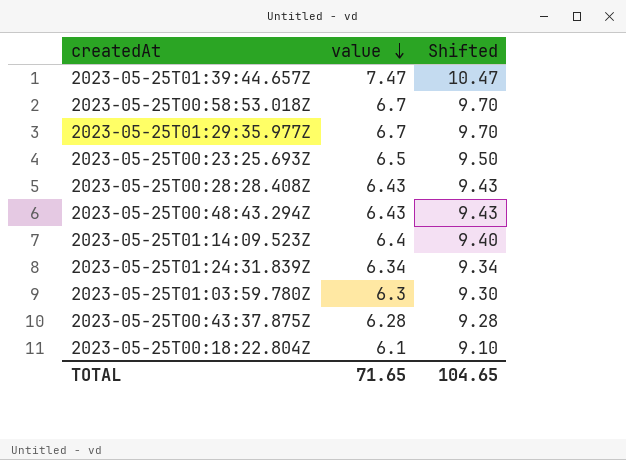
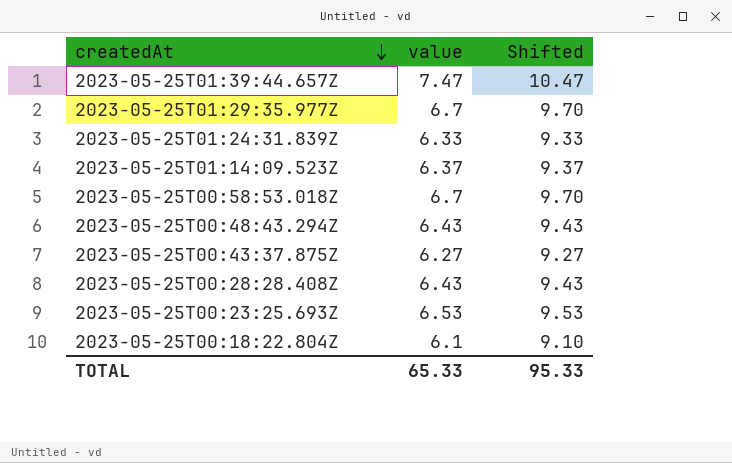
row order: value descending -> createdAt descending
row 2023-05-25T01:03:59.780Z: 6.3 | 9.30 -> none
2023-05-25T01:24:31.839Z | value: 6.34 -> 6.33
2023-05-25T01:24:31.839Z | Shifted: 9.34 -> 9.33
2023-05-25T01:14:09.523Z | value: 6.4 -> 6.37
2023-05-25T01:14:09.523Z | Shifted: 9.40 -> 9.37
2023-05-25T00:43:37.875Z | value: 6.28 -> 6.27
2023-05-25T00:43:37.875Z | Shifted: 9.28 -> 9.27
2023-05-25T00:23:25.693Z | value: 6.5 -> 6.53
2023-05-25T00:23:25.693Z | Shifted: 9.50 -> 9.53
TOTAL | value: 71.65 -> 65.33
TOTAL | Shifted: 104.65 -> 95.33

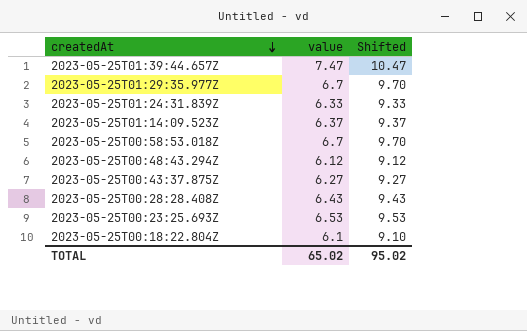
2023-05-25T00:48:43.294Z | value: 6.43 -> 6.12
2023-05-25T00:48:43.294Z | Shifted: 9.43 -> 9.12
TOTAL | value: 65.33 -> 65.02
TOTAL | Shifted: 95.33 -> 95.02

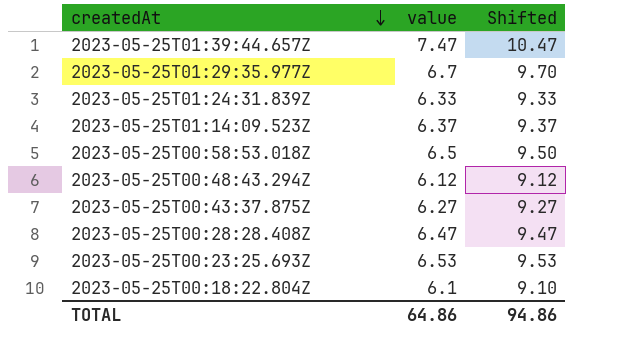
2023-05-25T00:58:53.018Z | value: 6.7 -> 6.5
2023-05-25T00:58:53.018Z | Shifted: 9.70 -> 9.50
2023-05-25T00:28:28.408Z | value: 6.43 -> 6.47
2023-05-25T00:28:28.408Z | Shifted: 9.43 -> 9.47
TOTAL | value: 65.02 -> 64.86
TOTAL | Shifted: 95.02 -> 94.86

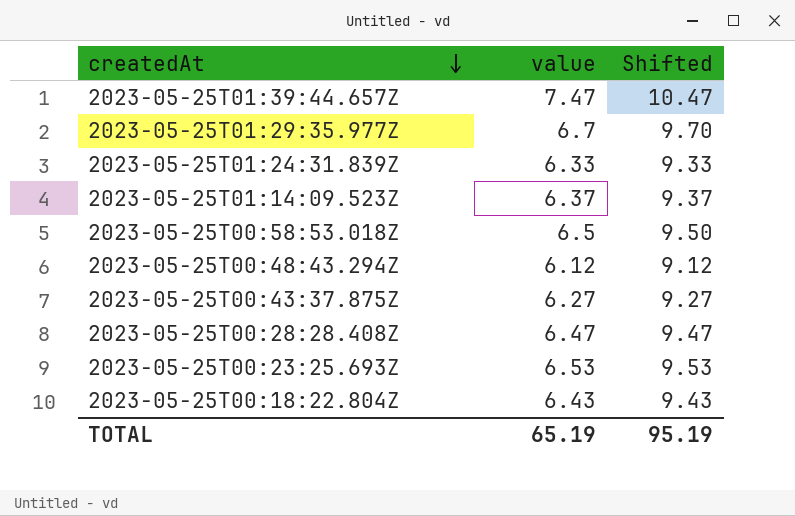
2023-05-25T00:18:22.804Z | value: 6.1 -> 6.43
2023-05-25T00:18:22.804Z | Shifted: 9.10 -> 9.43
TOTAL | value: 64.86 -> 65.19
TOTAL | Shifted: 94.86 -> 95.19

